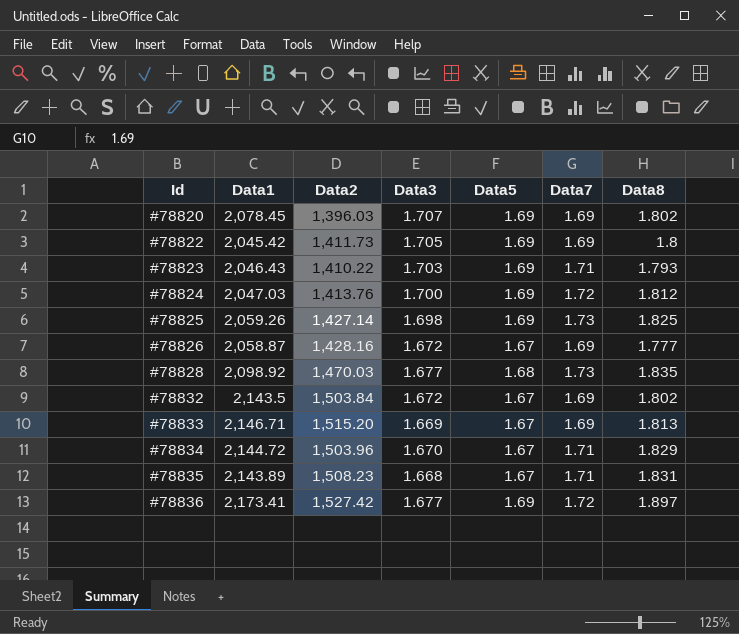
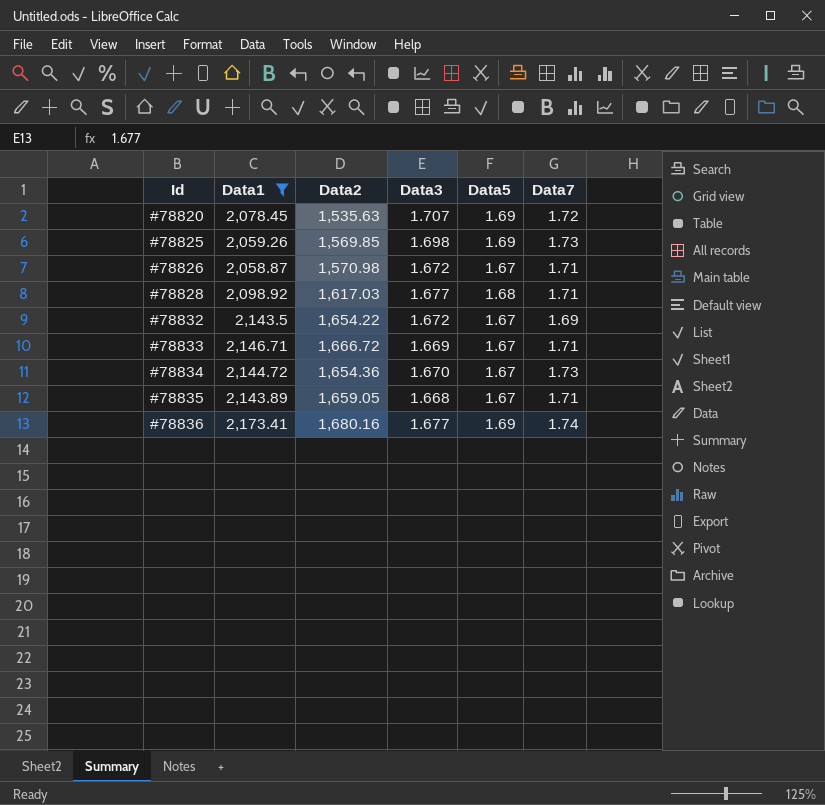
filter: none -> Data1 >= 2,058.87
column Data8 | position: 7 -> none
#78820 | Data2: 1,396.03 -> 1,535.63
#78820 | Data7: 1.69 -> 1.72
#78825 | Data2: 1,427.14 -> 1,569.85
#78826 | Data2: 1,428.16 -> 1,570.98
#78826 | Data7: 1.69 -> 1.71
#78828 | Data2: 1,470.03 -> 1,617.03
#78828 | Data7: 1.73 -> 1.71
#78832 | Data2: 1,503.84 -> 1,654.22
#78833 | Data2: 1,515.20 -> 1,666.72
#78833 | Data7: 1.69 -> 1.71
#78834 | Data2: 1,503.96 -> 1,654.36
#78834 | Data7: 1.71 -> 1.73
#78835 | Data2: 1,508.23 -> 1,659.05
#78836 | Data2: 1,527.42 -> 1,680.16
#78836 | Data7: 1.72 -> 1.74

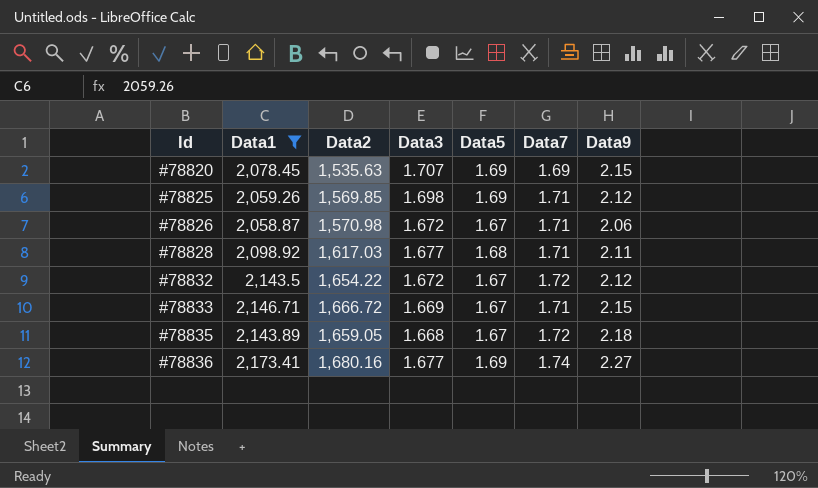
column Data9 | position: none -> 7
row #78834: 2,144.72 | 1,654.36 | 1.670 | 1.67 | 1.73 -> none
#78820 | Data7: 1.72 -> 1.69
#78825 | Data7: 1.73 -> 1.71
#78832 | Data7: 1.69 -> 1.72
#78835 | Data7: 1.71 -> 1.72

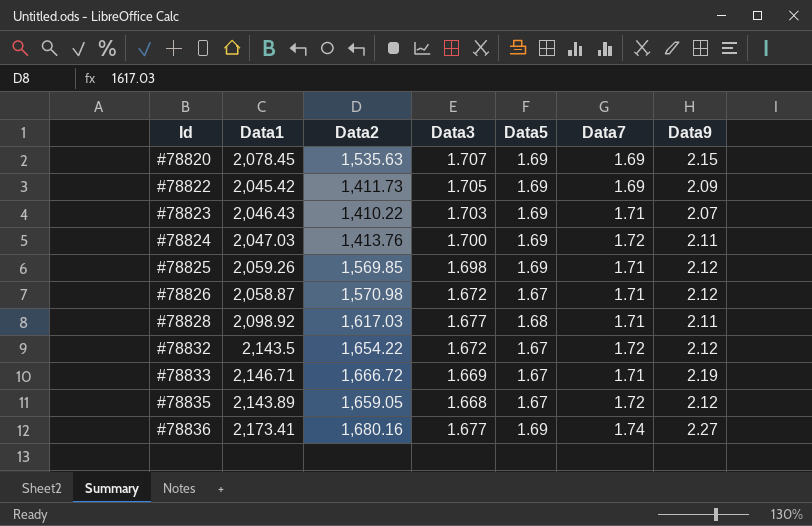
filter: Data1 >= 2,058.87 -> none
#78826 | Data9: 2.06 -> 2.12
#78833 | Data9: 2.15 -> 2.19
#78835 | Data9: 2.18 -> 2.12

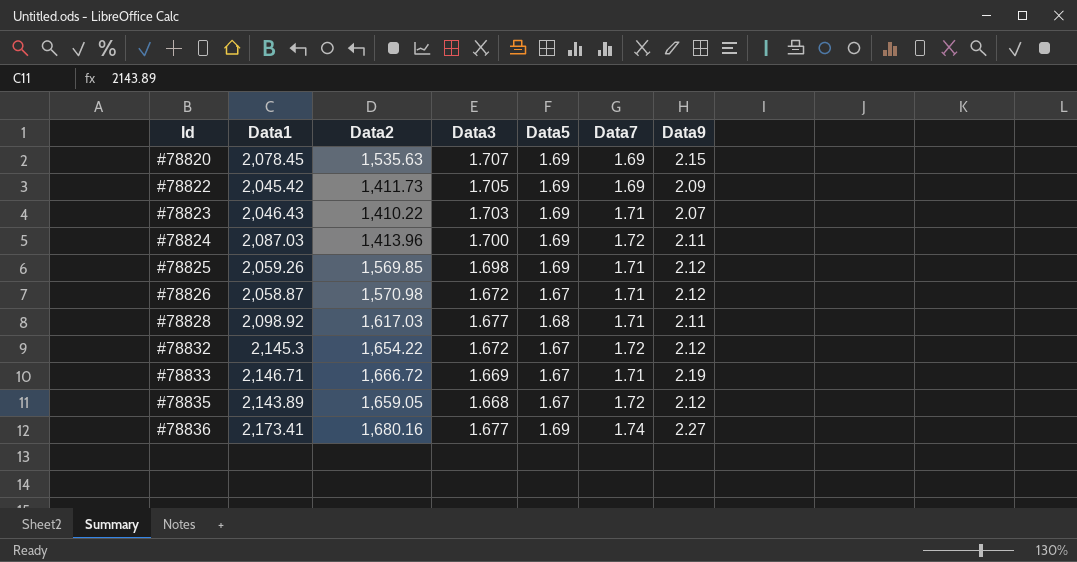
#78824 | Data1: 2,047.03 -> 2,087.03
#78824 | Data2: 1,413.76 -> 1,413.96
#78832 | Data1: 2,143.5 -> 2,145.3

